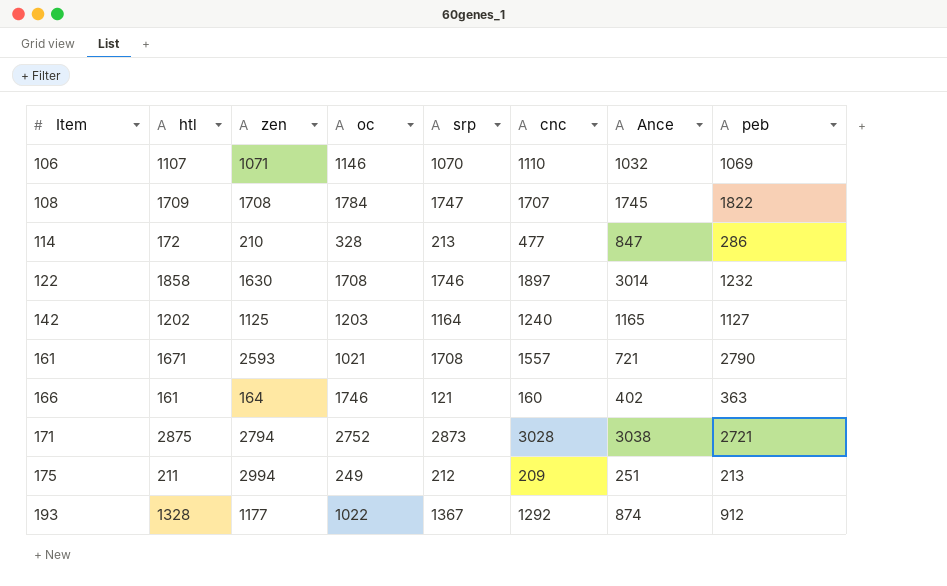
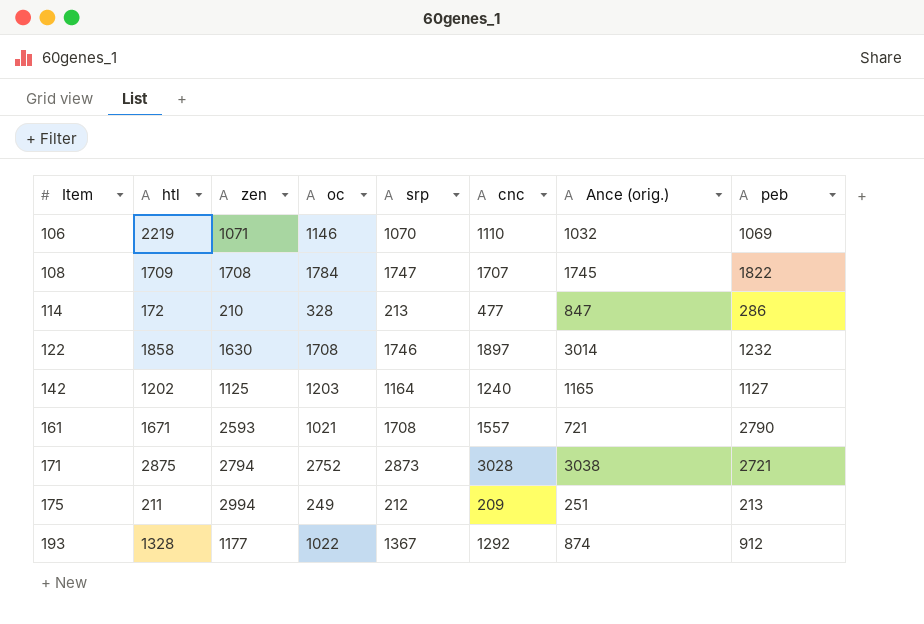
column name: Ance -> Ance (orig.)
row 166: 161 | 164 | 1746 | 121 | 160 | 402 | 363 -> none
106 | htl: 1107 -> 2219

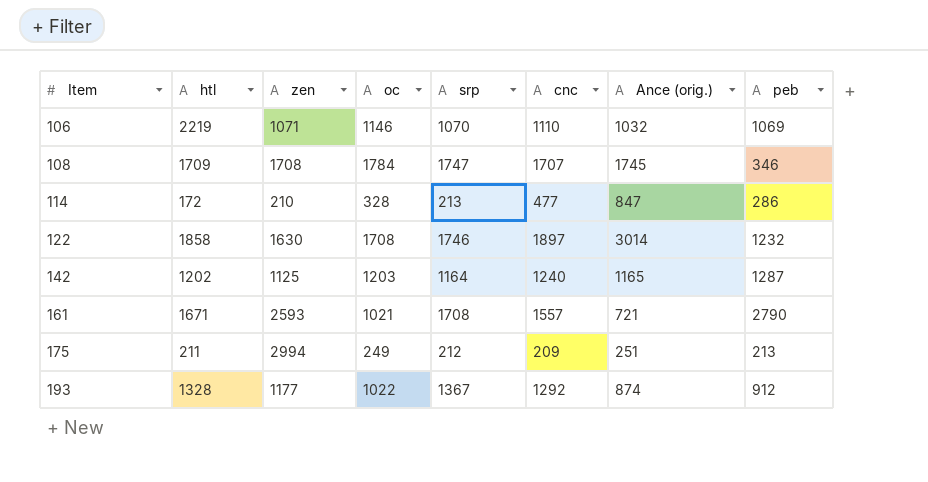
row 171: 2875 | 2794 | 2752 | 2873 | 3028 | 3038 | 2721 -> none
108 | peb: 1822 -> 346
142 | peb: 1127 -> 1287

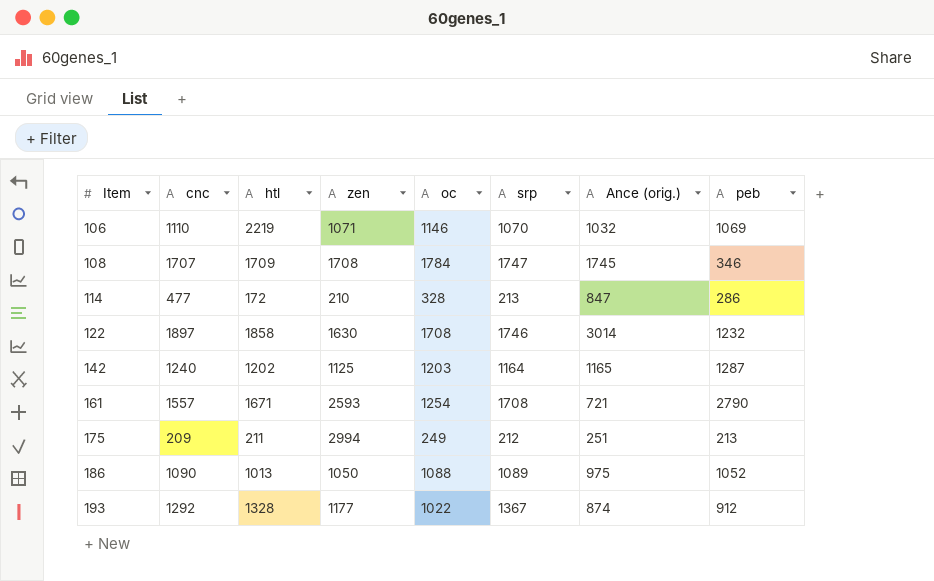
column cnc | position: 6 -> 2
161 | oc: 1021 -> 1254
row 186: none -> 1090 | 1013 | 1050 | 1088 | 1089 | 975 | 1052

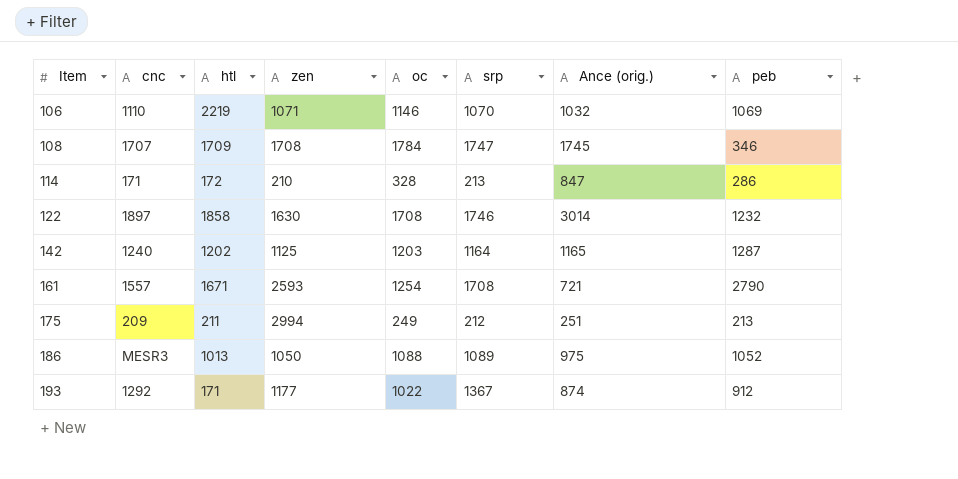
114 | cnc: 477 -> 171
186 | cnc: 1090 -> MESR3
193 | htl: 1328 -> 171

